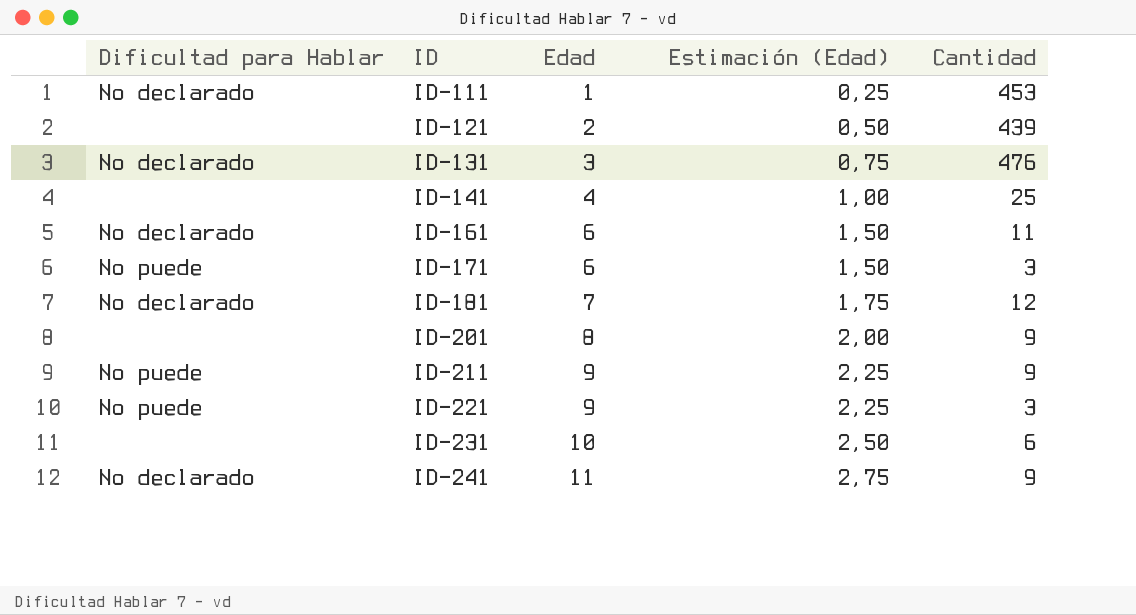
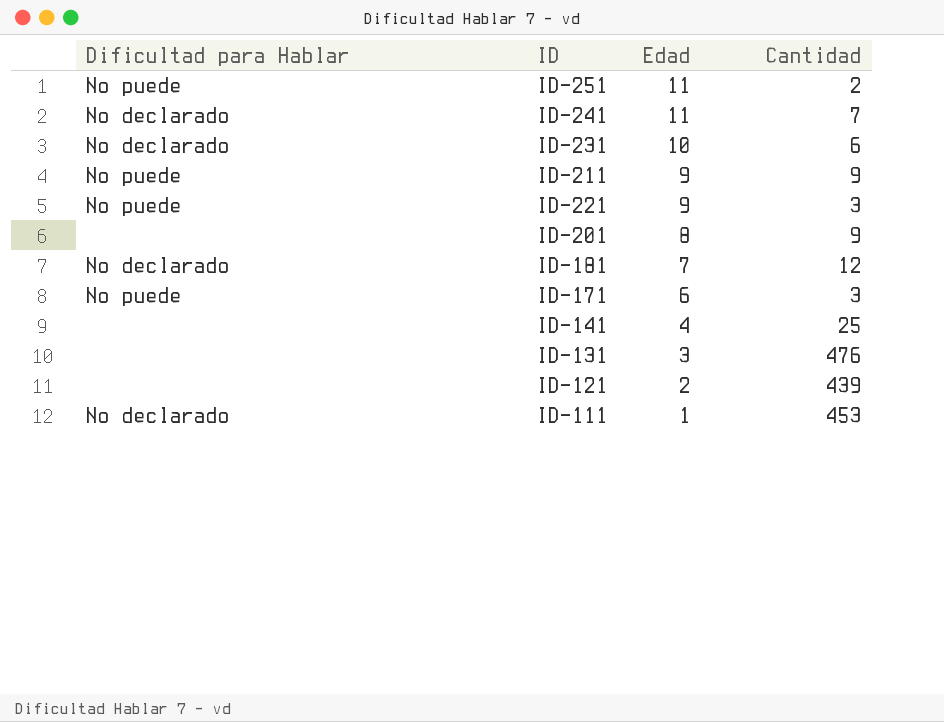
row order: ID ascending -> Edad descending
column Estimación (Edad) | formula: [Edad] * 0,25 -> none
row ID-161: No declarado | 6 | 1,50 | 11 -> none
row ID-251: none -> No puede | 11 | 2
ID-241 | Cantidad: 9 -> 7
ID-231 | Dificultad para Hablar: none -> No declarado
ID-131 | Dificultad para Hablar: No declarado -> none

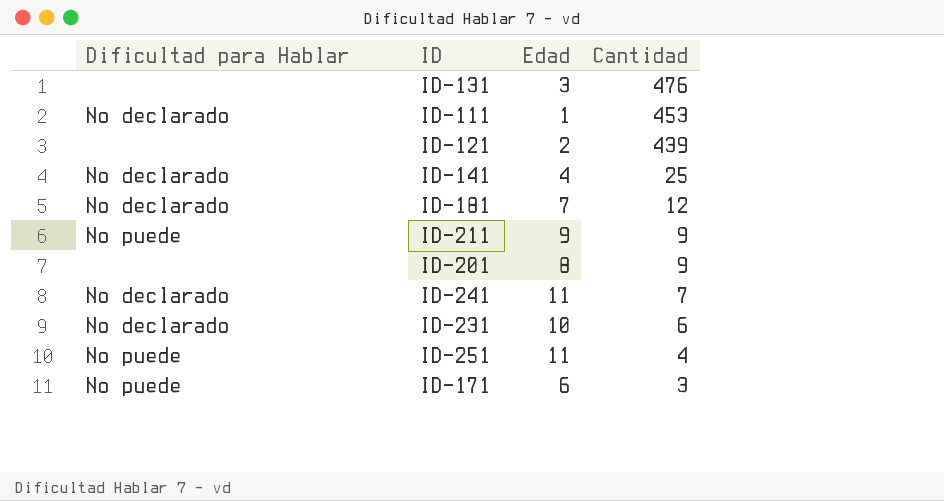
row order: Edad descending -> Cantidad descending
row ID-221: No puede | 9 | 3 -> none
ID-141 | Dificultad para Hablar: none -> No declarado
ID-251 | Cantidad: 2 -> 4

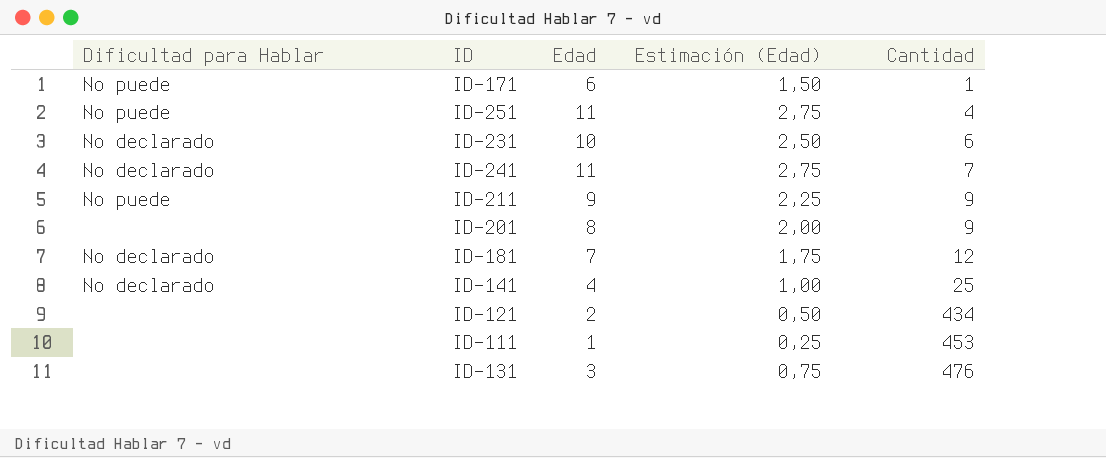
row order: Cantidad descending -> Cantidad ascending
column Estimación (Edad) | formula: none -> [Edad] * 0,25
ID-171 | Cantidad: 3 -> 1
ID-121 | Cantidad: 439 -> 434
ID-111 | Dificultad para Hablar: No declarado -> none

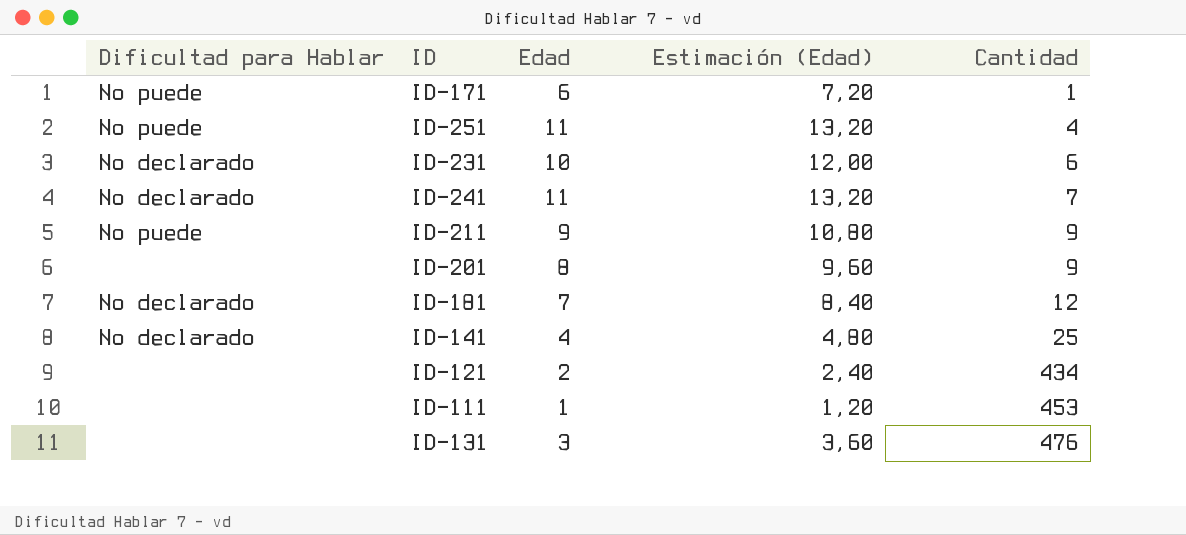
column Estimación (Edad) | formula: [Edad] * 0,25 -> [Edad] * 1,2

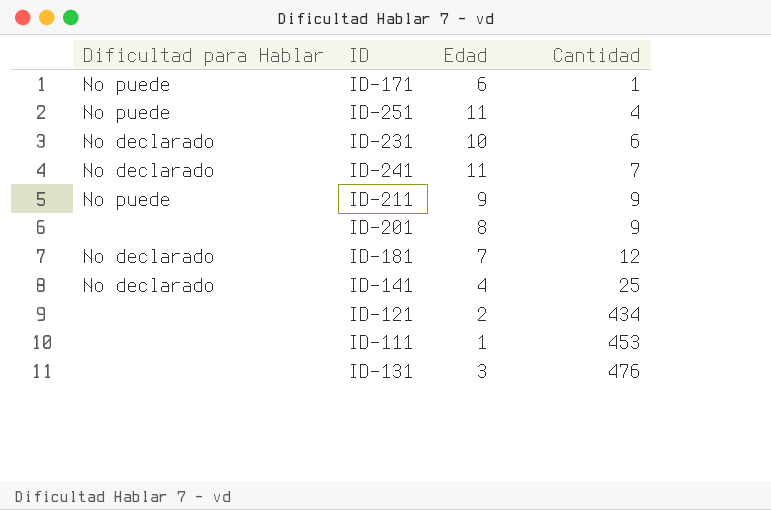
column Estimación (Edad) | formula: [Edad] * 1,2 -> none

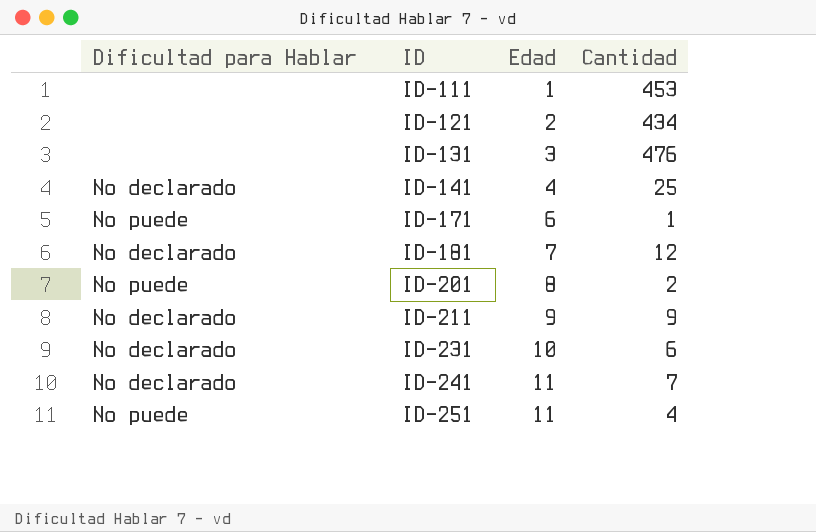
row order: Cantidad ascending -> ID ascending
ID-201 | Dificultad para Hablar: none -> No puede
ID-201 | Cantidad: 9 -> 2
ID-211 | Dificultad para Hablar: No puede -> No declarado

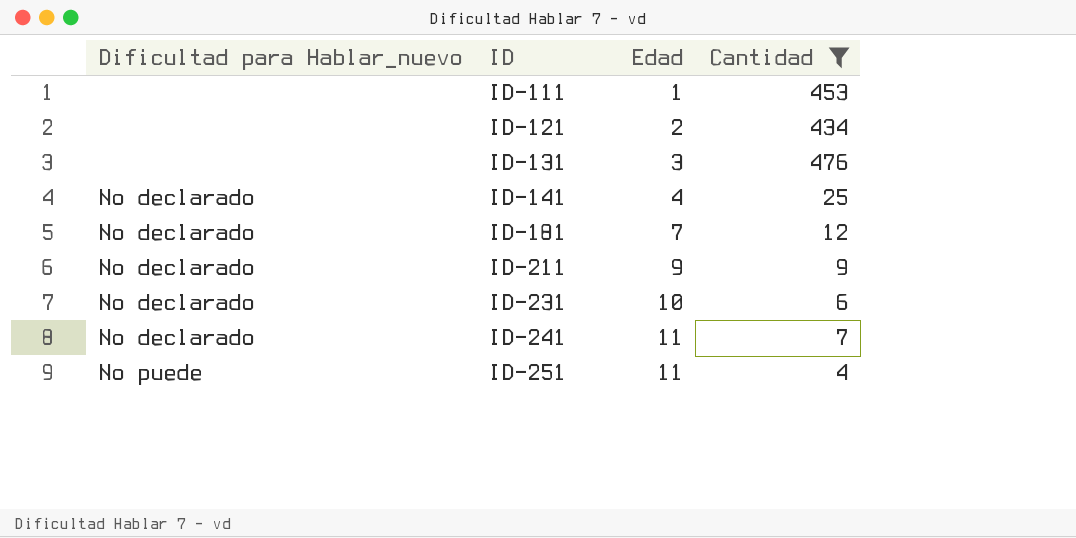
filter: none -> Cantidad >= 4
column name: Dificultad para Hablar -> Dificultad para Hablar_nuevo

